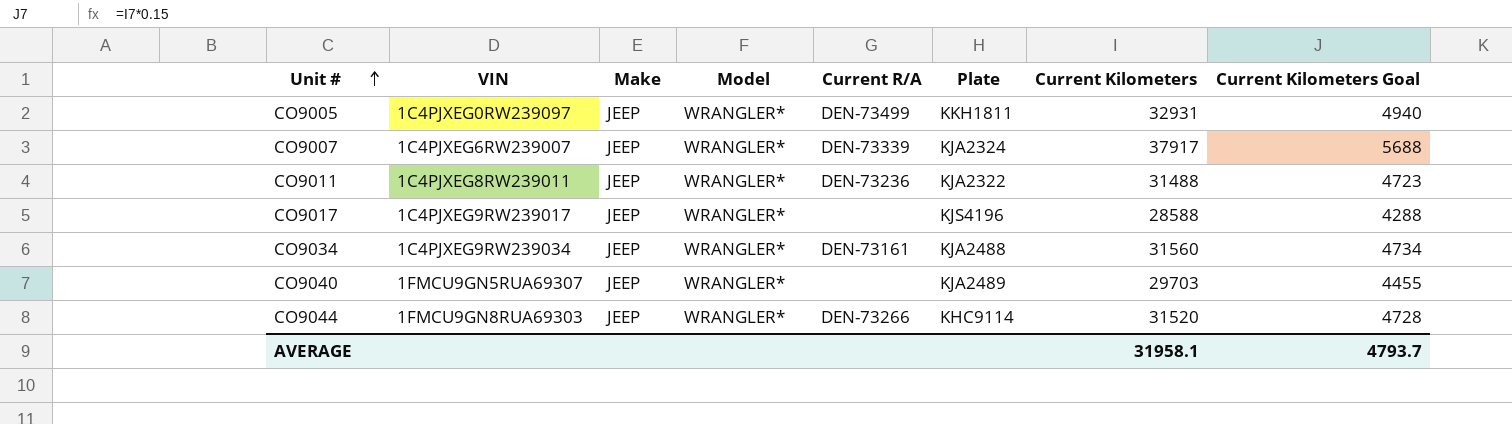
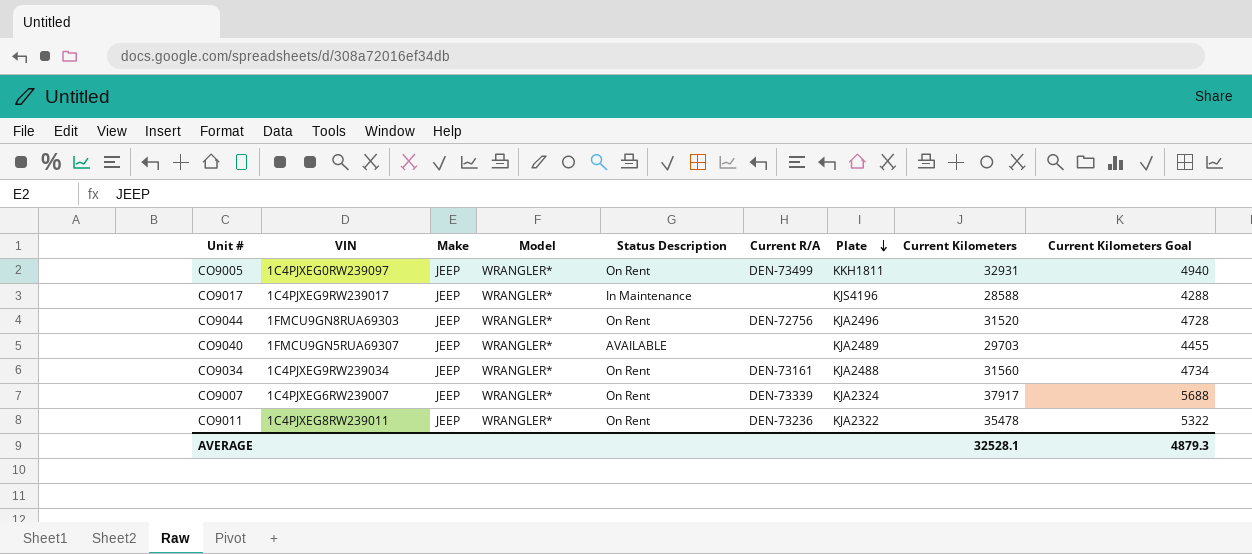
row order: Unit # ascending -> Plate descending
column Status Description | position: none -> 5
CO9044 | Current R/A: DEN-73266 -> DEN-72756
CO9044 | Plate: KHC9114 -> KJA2496
CO9011 | Current Kilometers: 31488 -> 35478
CO9011 | Current Kilometers Goal: 4723 -> 5322
AVERAGE | Current Kilometers: 31958.1 -> 32528.1
AVERAGE | Current Kilometers Goal: 4793.7 -> 4879.3

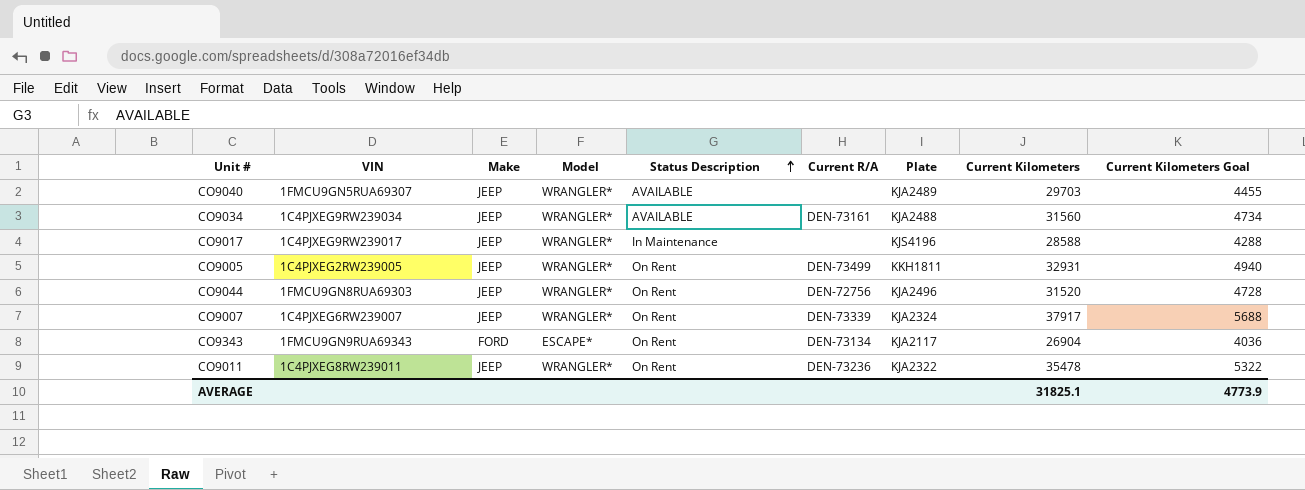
row order: Plate descending -> Status Description ascending
CO9034 | Status Description: On Rent -> AVAILABLE
CO9005 | VIN: 1C4PJXEG0RW239097 -> 1C4PJXEG2RW239005
row CO9343: none -> 1FMCU9GN9RUA69343 | FORD | ESCAPE* | On Rent | DEN-73134 | KJA2117 | 26904 | 4036
AVERAGE | Current Kilometers: 32528.1 -> 31825.1
AVERAGE | Current Kilometers Goal: 4879.3 -> 4773.9

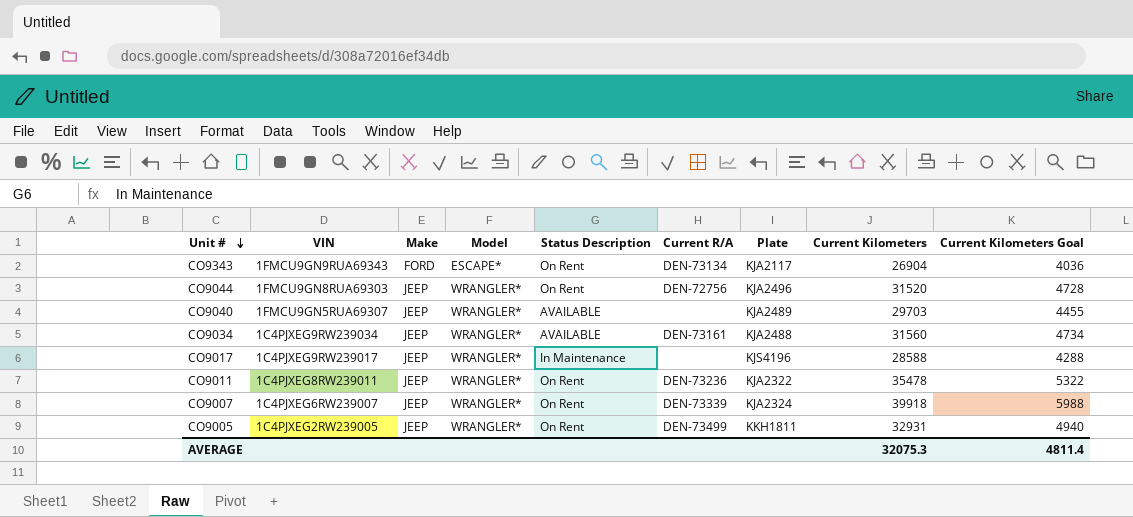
row order: Status Description ascending -> Unit # descending
CO9007 | Current Kilometers: 37917 -> 39918
CO9007 | Current Kilometers Goal: 5688 -> 5988
AVERAGE | Current Kilometers: 31825.1 -> 32075.3
AVERAGE | Current Kilometers Goal: 4773.9 -> 4811.4

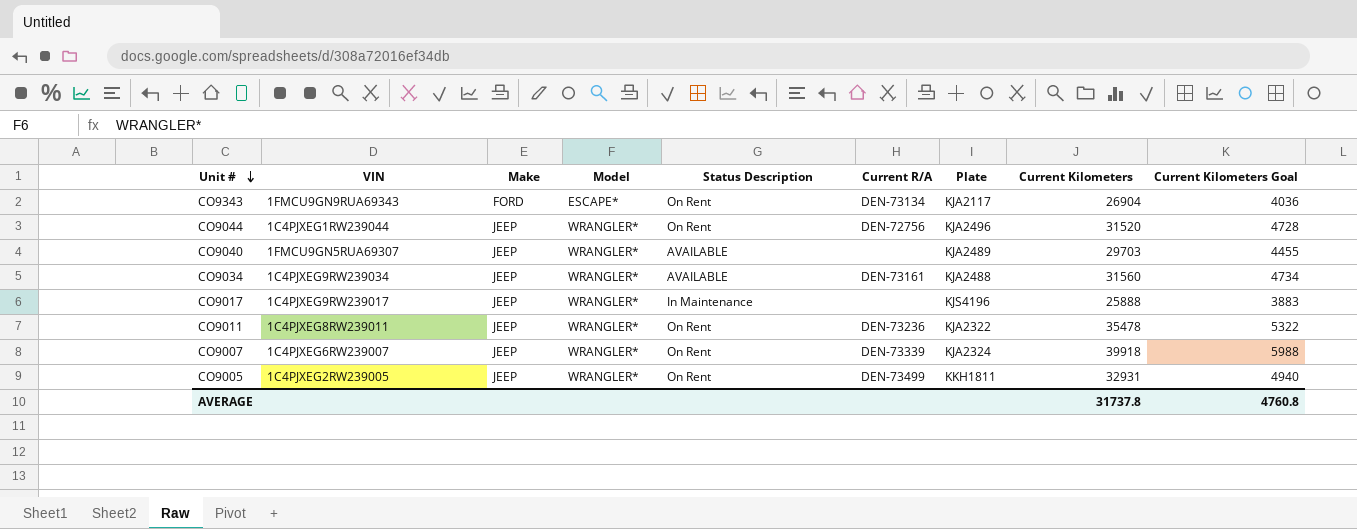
CO9044 | VIN: 1FMCU9GN8RUA69303 -> 1C4PJXEG1RW239044
CO9017 | Current Kilometers: 28588 -> 25888
CO9017 | Current Kilometers Goal: 4288 -> 3883
AVERAGE | Current Kilometers: 32075.3 -> 31737.8
AVERAGE | Current Kilometers Goal: 4811.4 -> 4760.8

